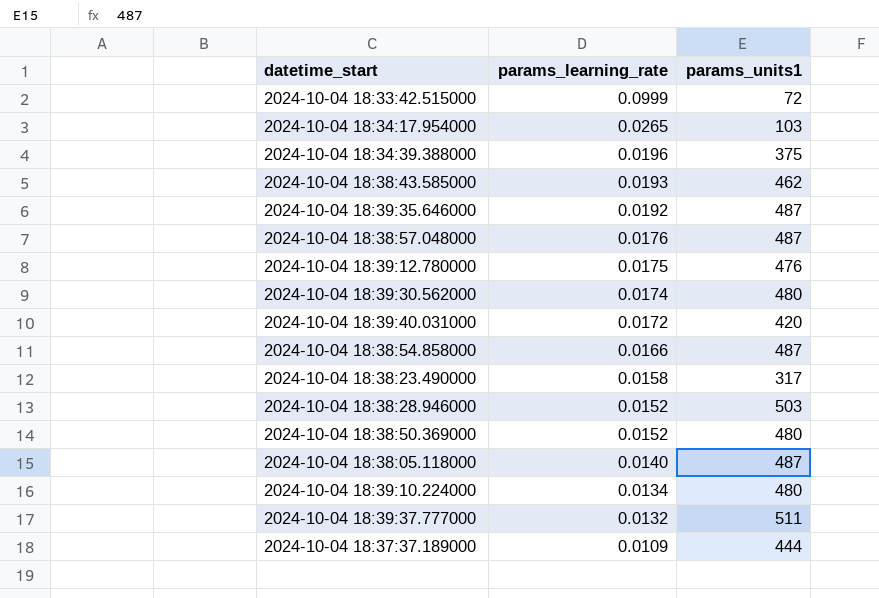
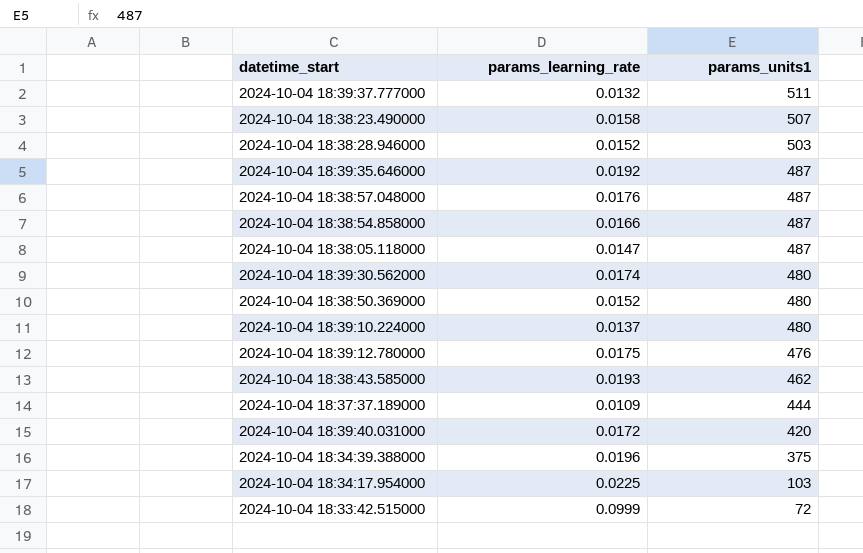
row order: params_learning_rate descending -> params_units1 descending
2024-10-04 18:38:23.490000 | params_units1: 317 -> 507
2024-10-04 18:38:05.118000 | params_learning_rate: 0.0140 -> 0.0147
2024-10-04 18:39:10.224000 | params_learning_rate: 0.0134 -> 0.0137
2024-10-04 18:34:17.954000 | params_learning_rate: 0.0265 -> 0.0225

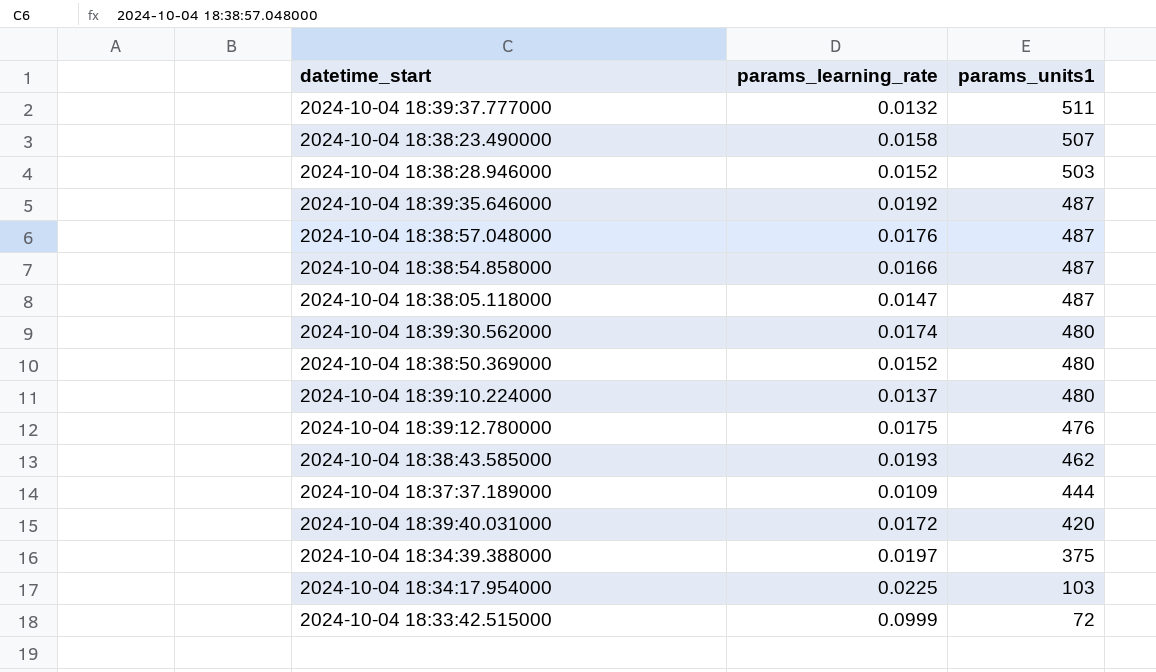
2024-10-04 18:34:39.388000 | params_learning_rate: 0.0196 -> 0.0197

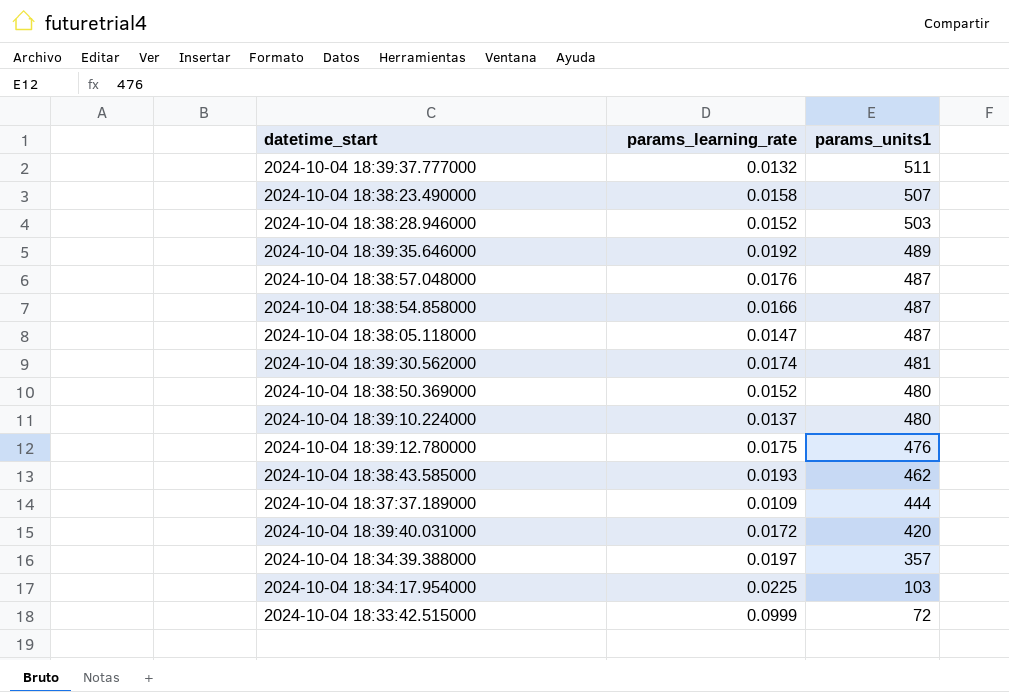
2024-10-04 18:39:35.646000 | params_units1: 487 -> 489
2024-10-04 18:39:30.562000 | params_units1: 480 -> 481
2024-10-04 18:34:39.388000 | params_units1: 375 -> 357

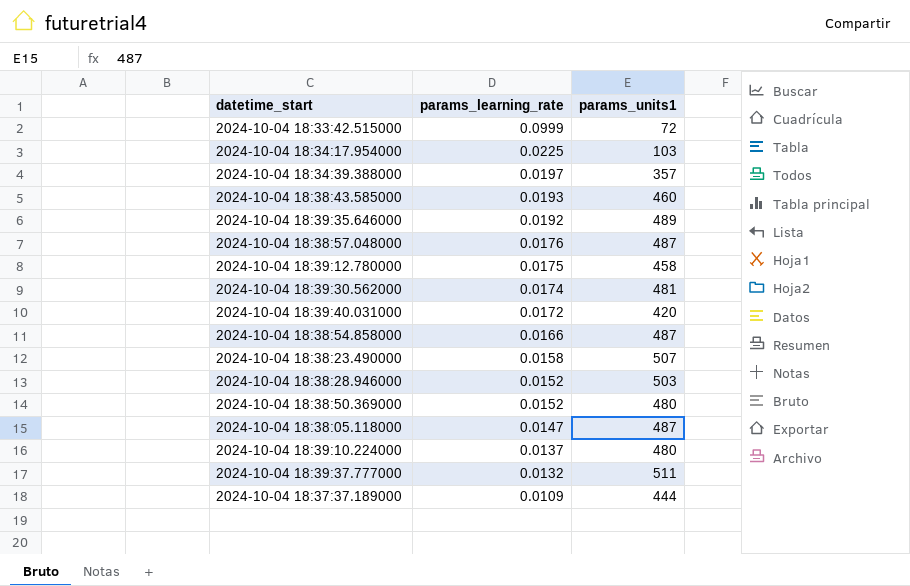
row order: params_units1 descending -> params_learning_rate descending
2024-10-04 18:38:43.585000 | params_units1: 462 -> 460
2024-10-04 18:39:12.780000 | params_units1: 476 -> 458

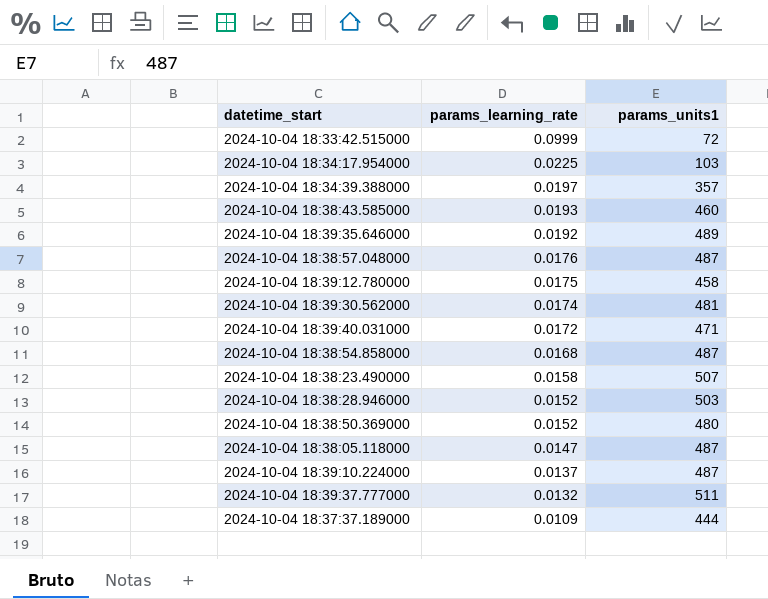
2024-10-04 18:39:40.031000 | params_units1: 420 -> 471
2024-10-04 18:38:54.858000 | params_learning_rate: 0.0166 -> 0.0168
2024-10-04 18:39:10.224000 | params_units1: 480 -> 487

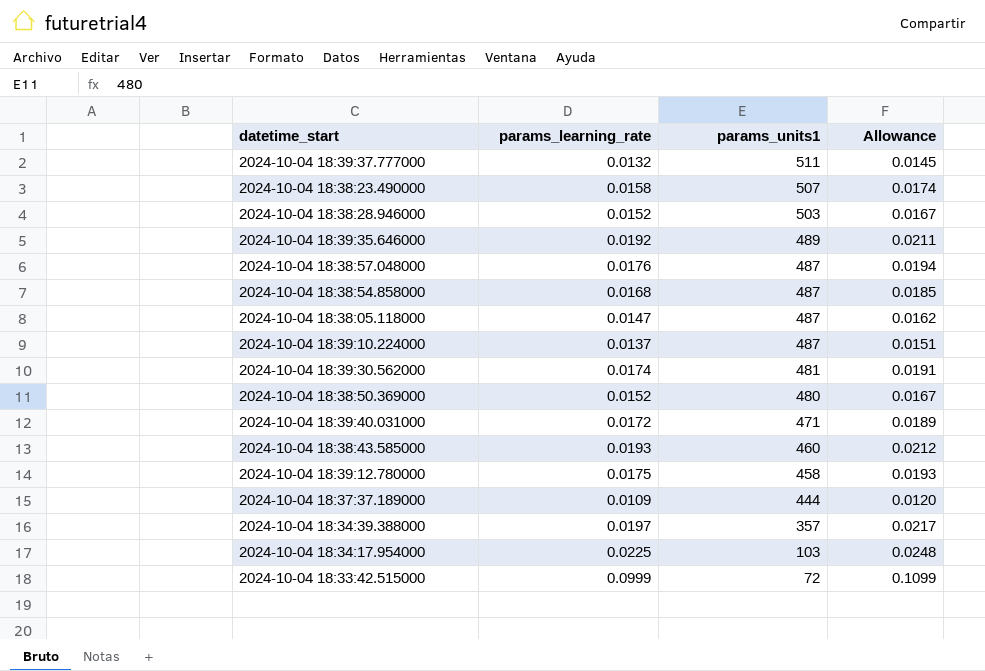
row order: params_learning_rate descending -> params_units1 descending
column Allowance | formula: none -> [params_learning_rate] * 1.1

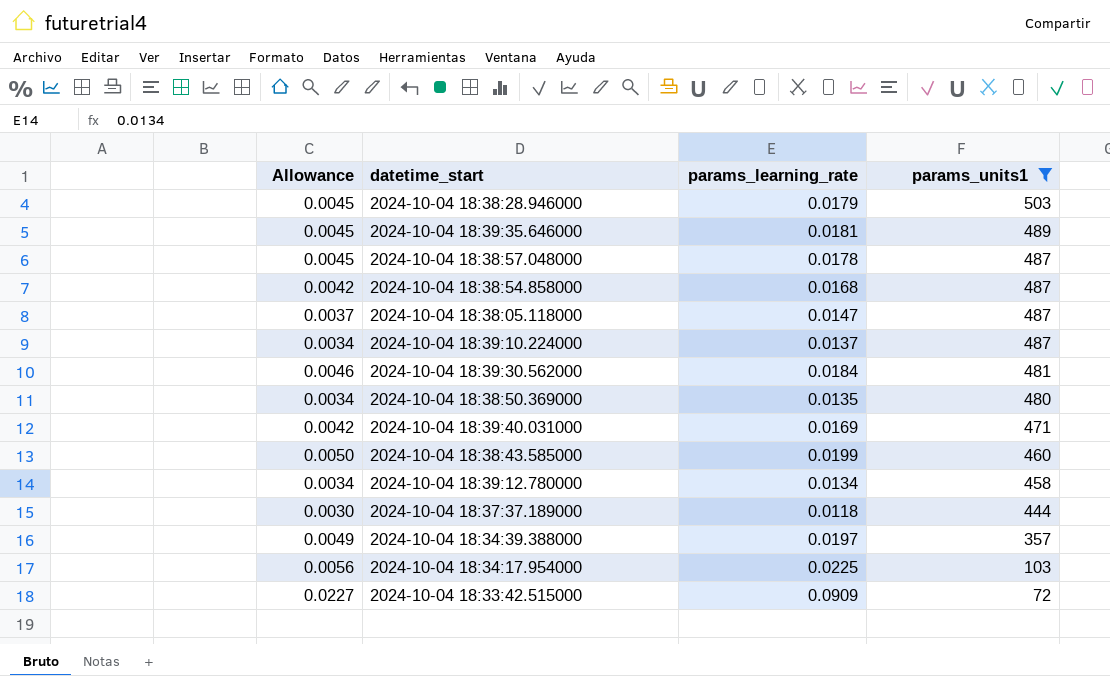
filter: none -> params_units1 <= 503
column Allowance | formula: [params_learning_rate] * 1.1 -> [params_learning_rate] * 0.25
column Allowance | position: 4 -> 1
2024-10-04 18:38:28.946000 | params_learning_rate: 0.0152 -> 0.0179
2024-10-04 18:39:35.646000 | params_learning_rate: 0.0192 -> 0.0181
2024-10-04 18:38:57.048000 | params_learning_rate: 0.0176 -> 0.0178
2024-10-04 18:39:30.562000 | params_learning_rate: 0.0174 -> 0.0184
2024-10-04 18:38:50.369000 | params_learning_rate: 0.0152 -> 0.0135
2024-10-04 18:39:40.031000 | params_learning_rate: 0.0172 -> 0.0169
2024-10-04 18:38:43.585000 | params_learning_rate: 0.0193 -> 0.0199
2024-10-04 18:39:12.780000 | params_learning_rate: 0.0175 -> 0.0134
2024-10-04 18:37:37.189000 | params_learning_rate: 0.0109 -> 0.0118
2024-10-04 18:33:42.515000 | params_learning_rate: 0.0999 -> 0.0909

